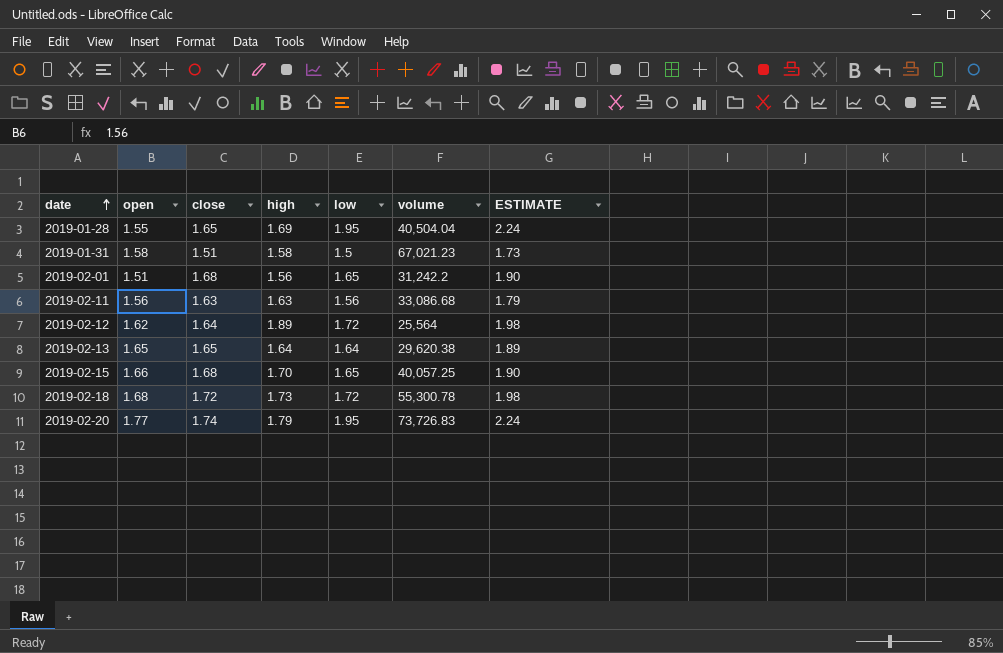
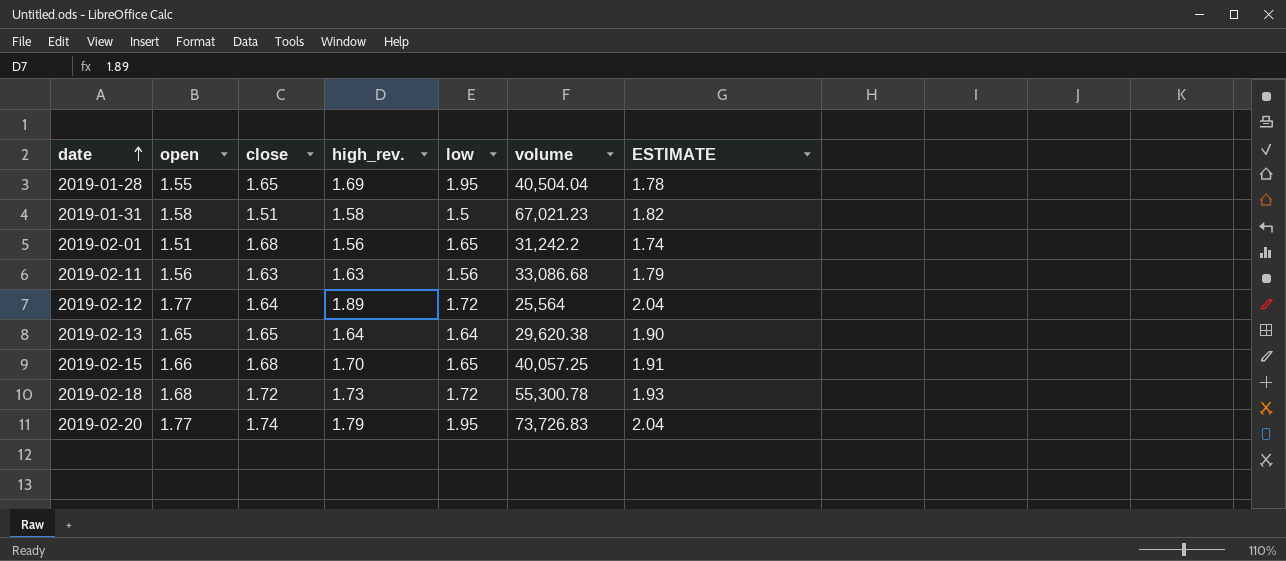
column name: high -> high_rev.
column ESTIMATE | formula: [low] * 1.15 -> [open] * 1.15
2019-02-12 | open: 1.62 -> 1.77

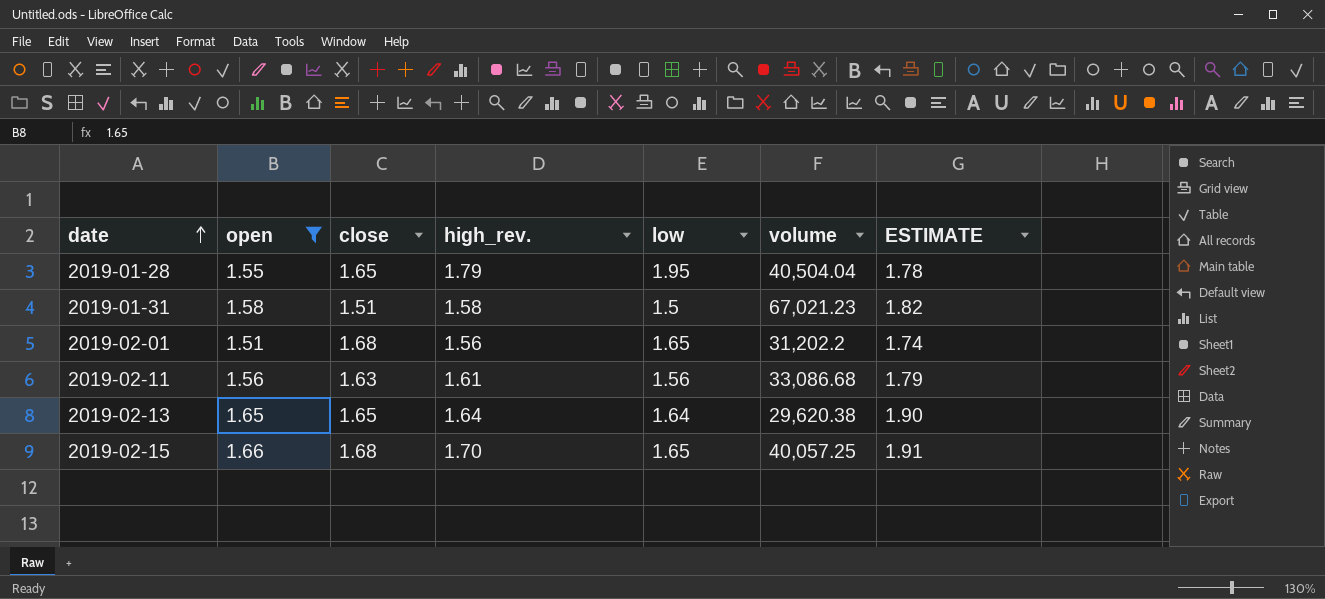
filter: none -> open <= 1.66
2019-01-28 | high_rev.: 1.69 -> 1.79
2019-02-01 | volume: 31,242.2 -> 31,202.2
2019-02-11 | high_rev.: 1.63 -> 1.61

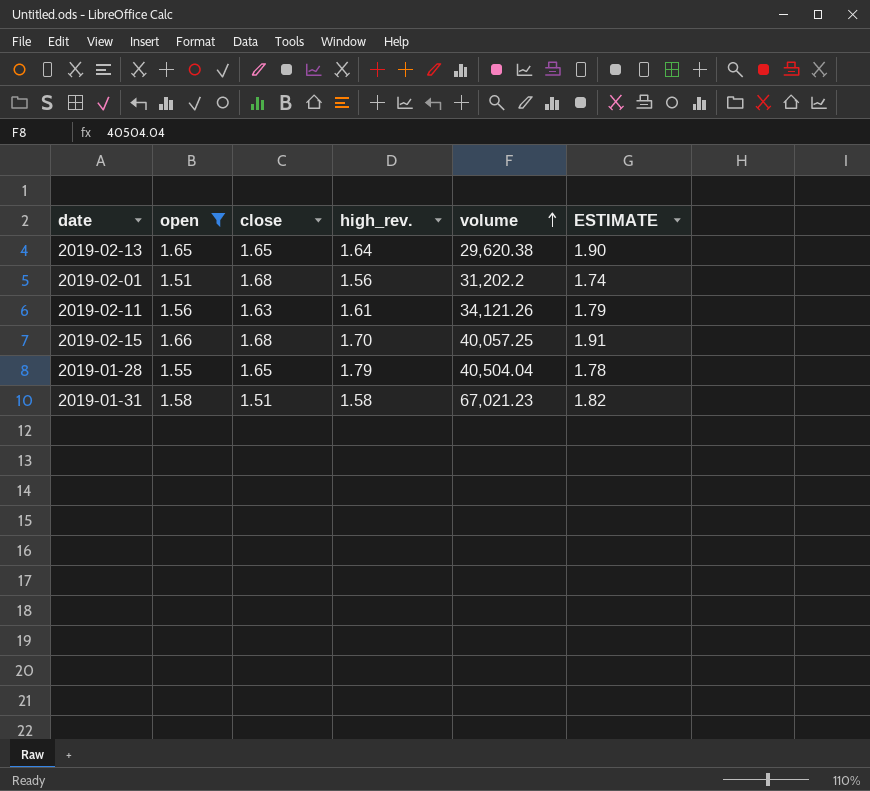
row order: date ascending -> volume ascending
column low | position: 5 -> none
2019-02-11 | volume: 33,086.68 -> 34,121.26

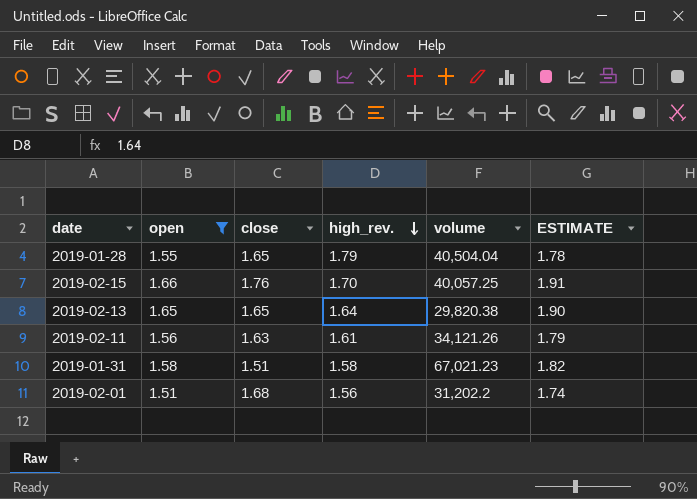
row order: volume ascending -> high_rev. descending
2019-02-15 | close: 1.68 -> 1.76
2019-02-13 | volume: 29,620.38 -> 29,820.38

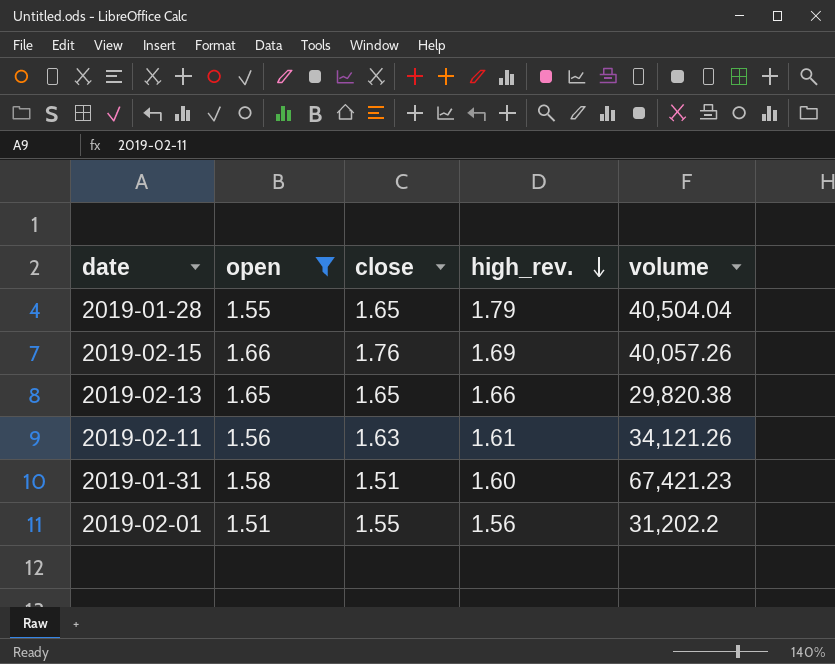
column ESTIMATE | formula: [open] * 1.15 -> none
2019-02-15 | high_rev.: 1.70 -> 1.69
2019-02-15 | volume: 40,057.25 -> 40,057.26
2019-02-13 | high_rev.: 1.64 -> 1.66
2019-01-31 | high_rev.: 1.58 -> 1.60
2019-01-31 | volume: 67,021.23 -> 67,421.23
2019-02-01 | close: 1.68 -> 1.55

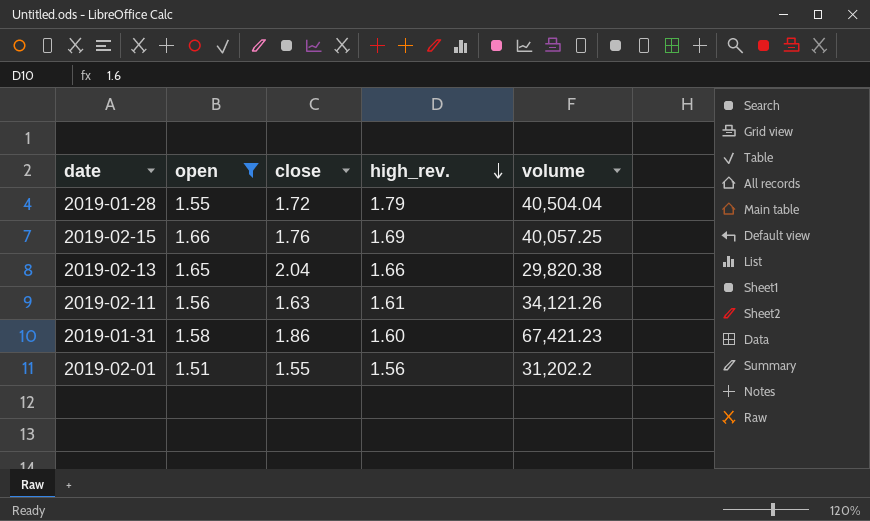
2019-01-28 | close: 1.65 -> 1.72
2019-02-15 | volume: 40,057.26 -> 40,057.25
2019-02-13 | close: 1.65 -> 2.04
2019-01-31 | close: 1.51 -> 1.86

